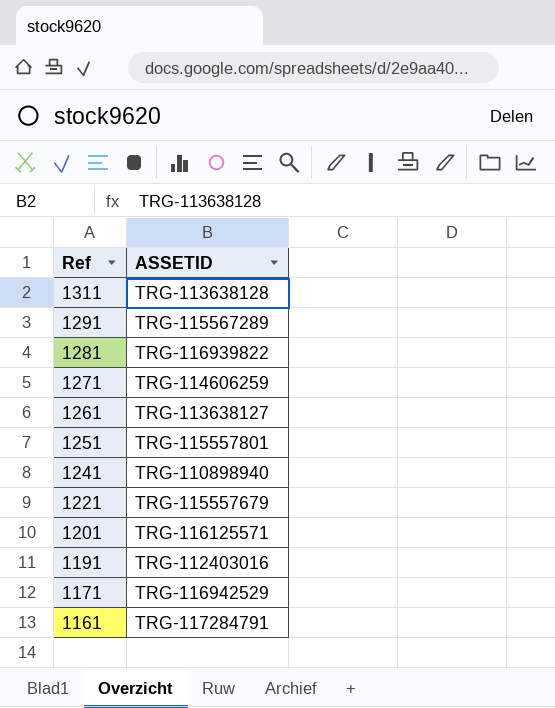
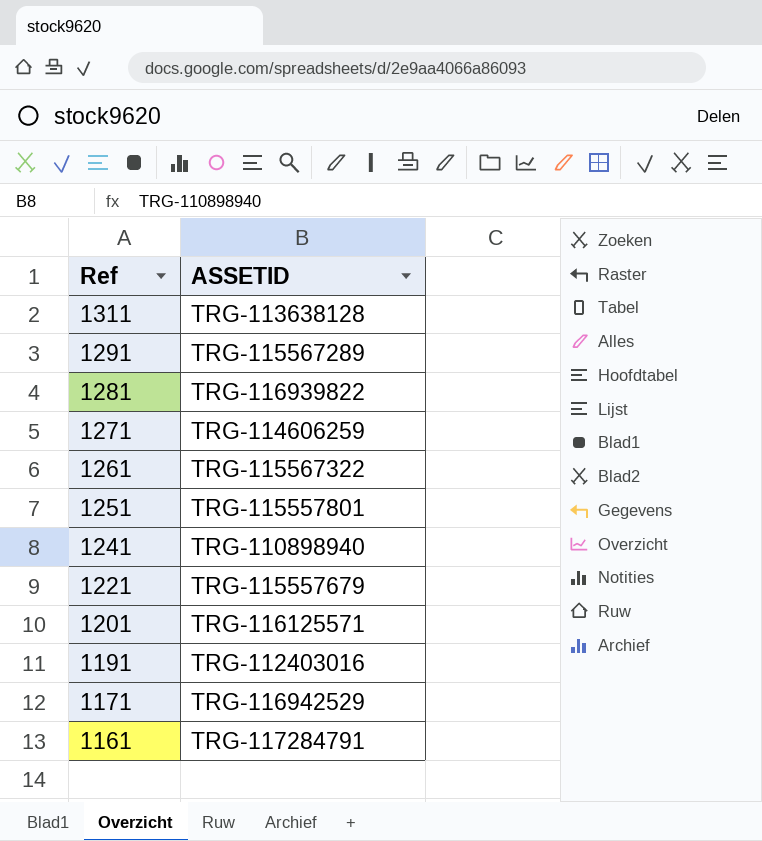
1261 | ASSETID: TRG-113638127 -> TRG-115567322

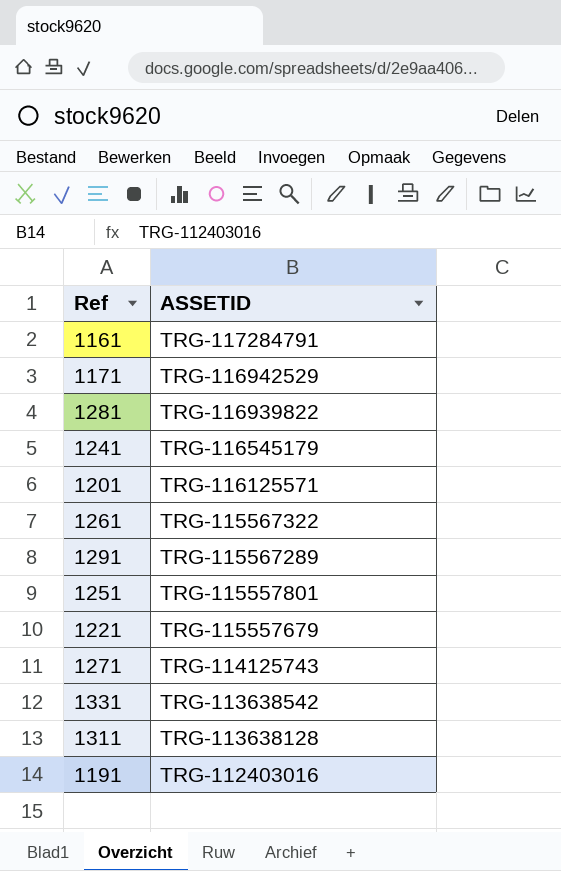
row order: Ref descending -> ASSETID descending
1241 | ASSETID: TRG-110898940 -> TRG-116545179
1271 | ASSETID: TRG-114606259 -> TRG-114125743
row 1331: none -> TRG-113638542

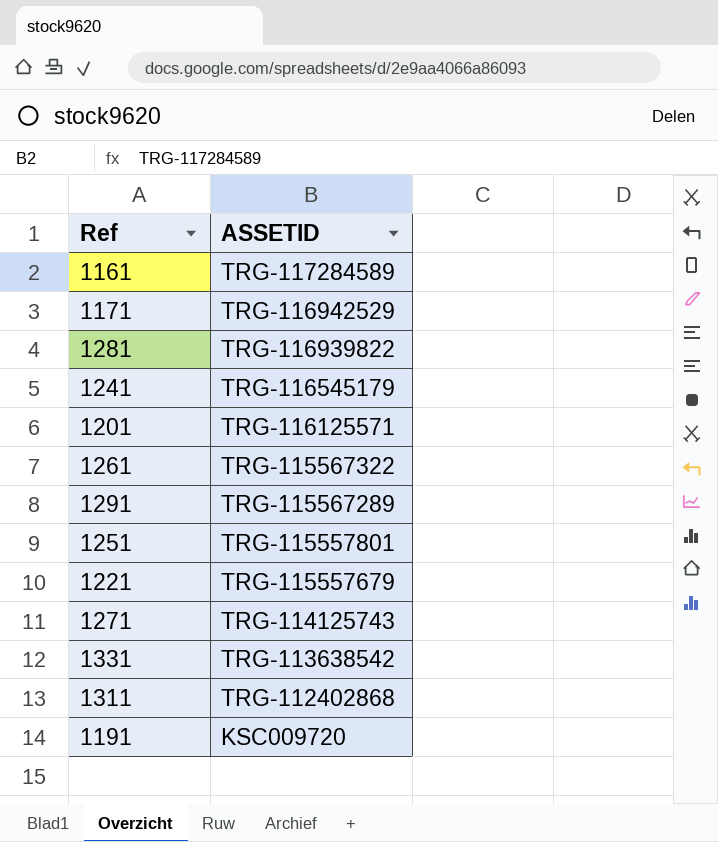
1161 | ASSETID: TRG-117284791 -> TRG-117284589
1311 | ASSETID: TRG-113638128 -> TRG-112402868
1191 | ASSETID: TRG-112403016 -> KSC009720

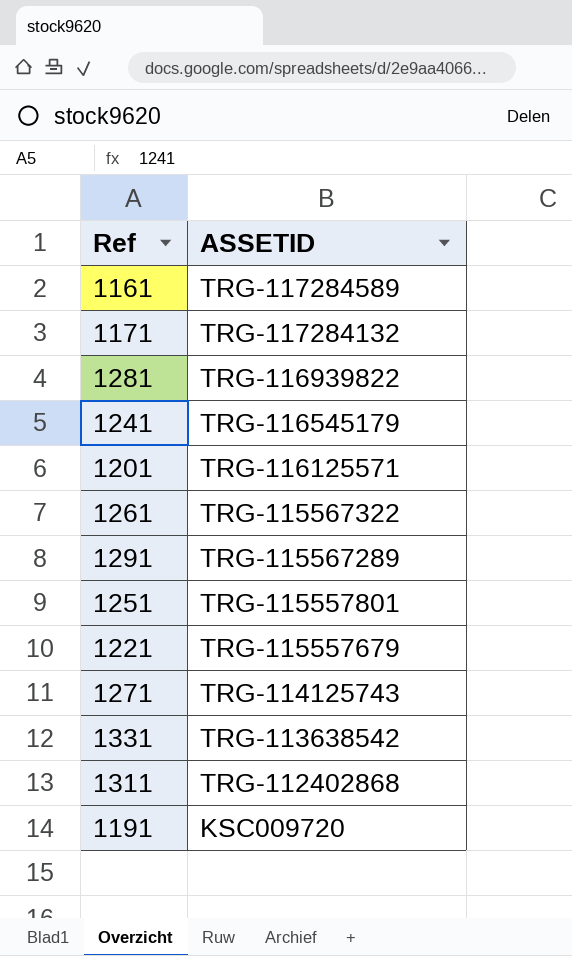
1171 | ASSETID: TRG-116942529 -> TRG-117284132

